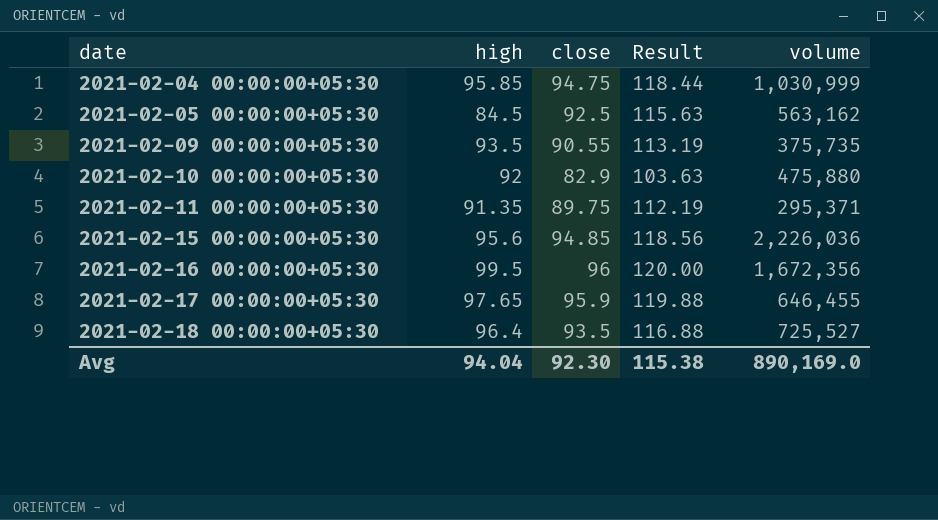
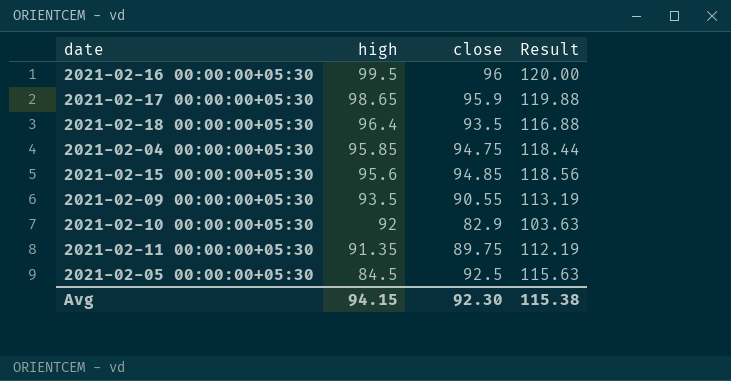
row order: date ascending -> high descending
column volume | position: 5 -> none
2021-02-17 00:00:00+05:30 | high: 97.65 -> 98.65
Avg | high: 94.04 -> 94.15

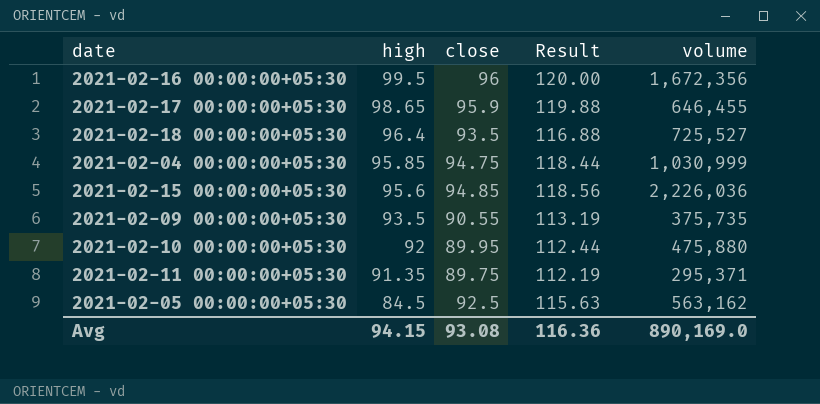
column volume | position: none -> 5
2021-02-10 00:00:00+05:30 | close: 82.9 -> 89.95
2021-02-10 00:00:00+05:30 | Result: 103.63 -> 112.44
Avg | close: 92.30 -> 93.08
Avg | Result: 115.38 -> 116.36

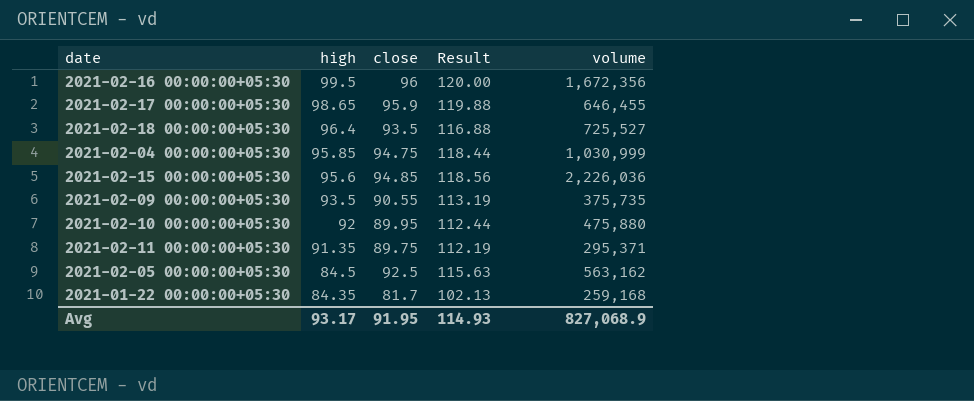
row 2021-01-22 00:00:00+05:30: none -> 84.35 | 81.7 | 102.13 | 259,168
Avg | high: 94.15 -> 93.17
Avg | close: 93.08 -> 91.95
Avg | Result: 116.36 -> 114.93
Avg | volume: 890,169.0 -> 827,068.9

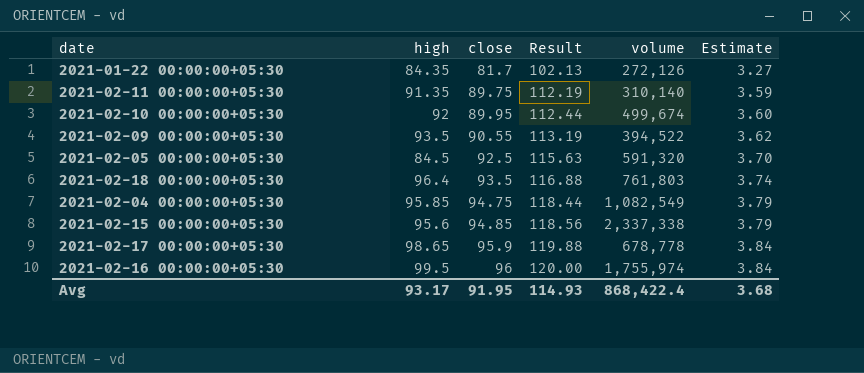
row order: high descending -> close ascending
column Estimate | formula: none -> [close] * 0.04
2021-01-22 00:00:00+05:30 | volume: 259,168 -> 272,126
2021-02-11 00:00:00+05:30 | volume: 295,371 -> 310,140
2021-02-10 00:00:00+05:30 | volume: 475,880 -> 499,674
2021-02-09 00:00:00+05:30 | volume: 375,735 -> 394,522
2021-02-05 00:00:00+05:30 | volume: 563,162 -> 591,320
2021-02-18 00:00:00+05:30 | volume: 725,527 -> 761,803
2021-02-04 00:00:00+05:30 | volume: 1,030,999 -> 1,082,549
2021-02-15 00:00:00+05:30 | volume: 2,226,036 -> 2,337,338
2021-02-17 00:00:00+05:30 | volume: 646,455 -> 678,778
2021-02-16 00:00:00+05:30 | volume: 1,672,356 -> 1,755,974
Avg | volume: 827,068.9 -> 868,422.4

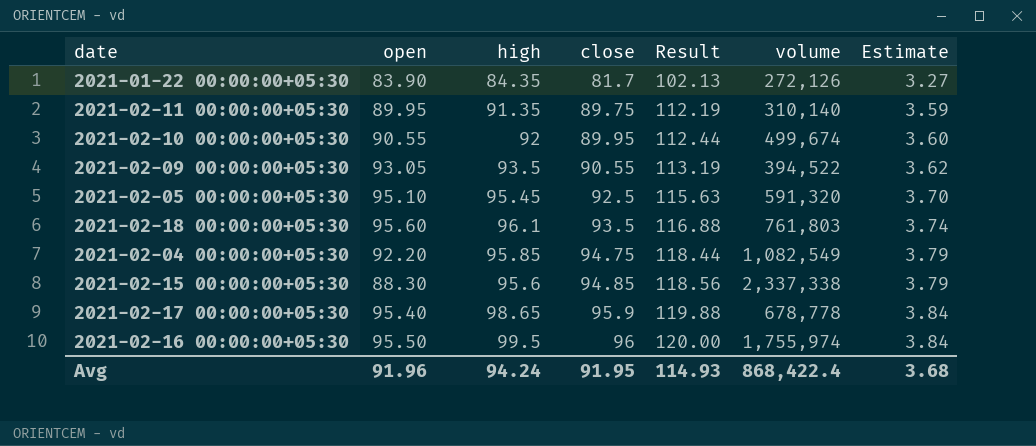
column open | position: none -> 2
2021-02-05 00:00:00+05:30 | high: 84.5 -> 95.45
2021-02-18 00:00:00+05:30 | high: 96.4 -> 96.1
Avg | high: 93.17 -> 94.24

